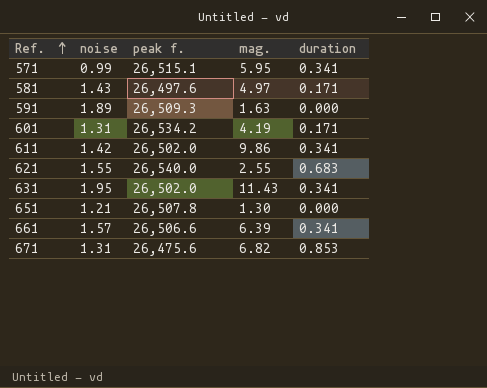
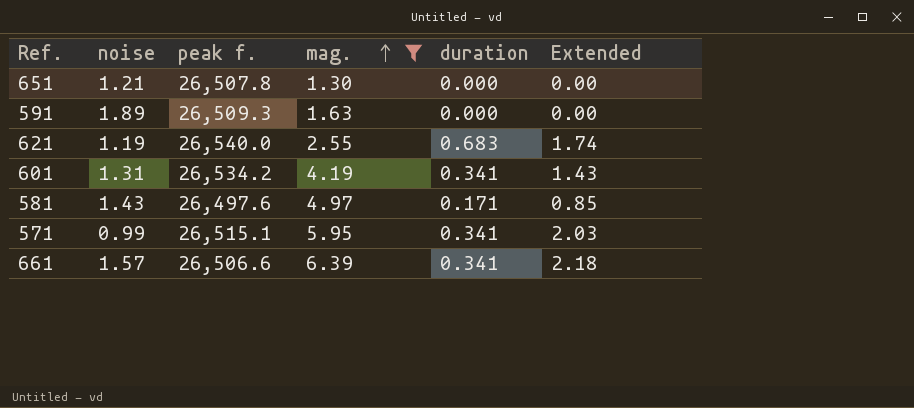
filter: none -> mag. <= 6.39
row order: Ref. ascending -> mag. ascending
column Extended | formula: none -> [mag.] * [duration]
621 | noise: 1.55 -> 1.19
601 | duration: 0.171 -> 0.341

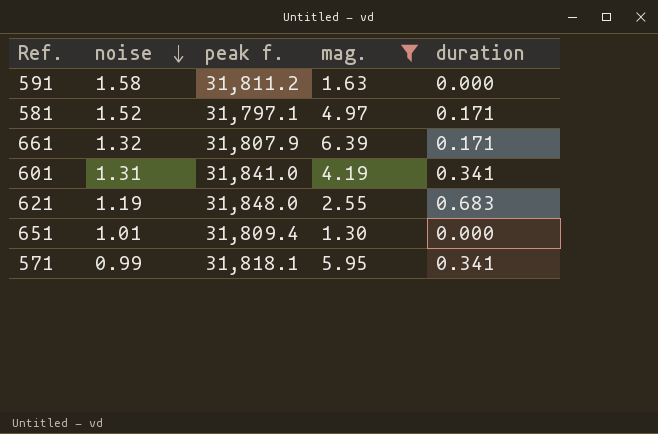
row order: mag. ascending -> noise descending
column Extended | formula: [mag.] * [duration] -> none
591 | noise: 1.89 -> 1.58
591 | peak f.: 26,509.3 -> 31,811.2
581 | noise: 1.43 -> 1.52
581 | peak f.: 26,497.6 -> 31,797.1
661 | noise: 1.57 -> 1.32
661 | peak f.: 26,506.6 -> 31,807.9
661 | duration: 0.341 -> 0.171
601 | peak f.: 26,534.2 -> 31,841.0
621 | peak f.: 26,540.0 -> 31,848.0
651 | noise: 1.21 -> 1.01
651 | peak f.: 26,507.8 -> 31,809.4
571 | peak f.: 26,515.1 -> 31,818.1

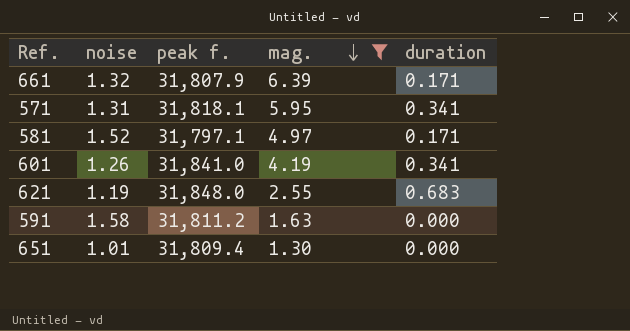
row order: noise descending -> mag. descending
571 | noise: 0.99 -> 1.31
601 | noise: 1.31 -> 1.26

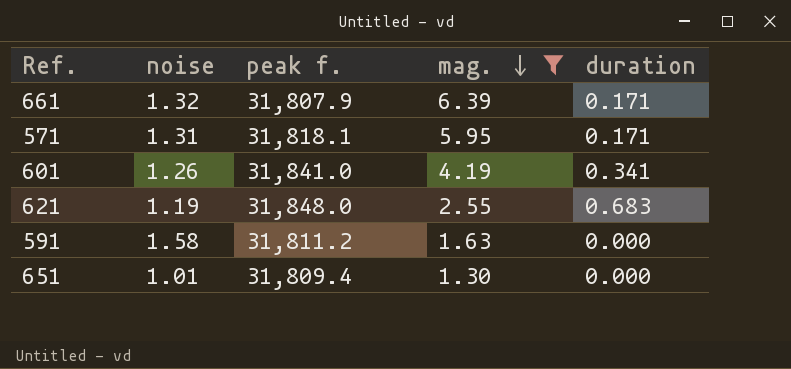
row 581: 1.52 | 31,797.1 | 4.97 | 0.171 -> none
571 | duration: 0.341 -> 0.171

